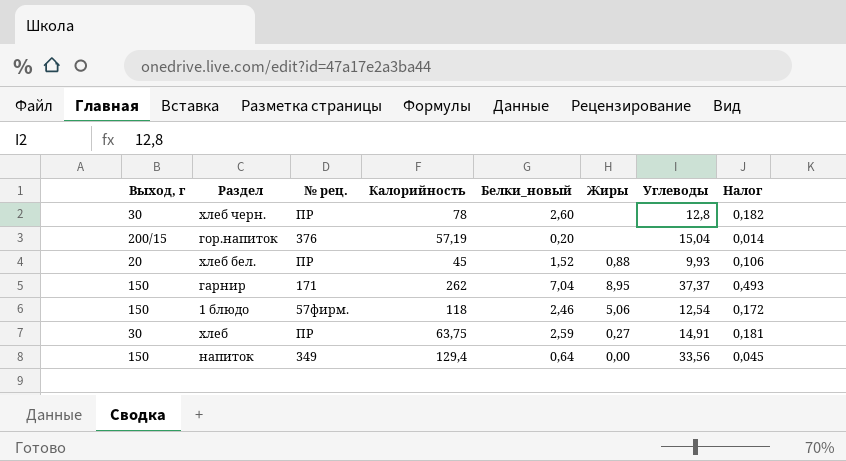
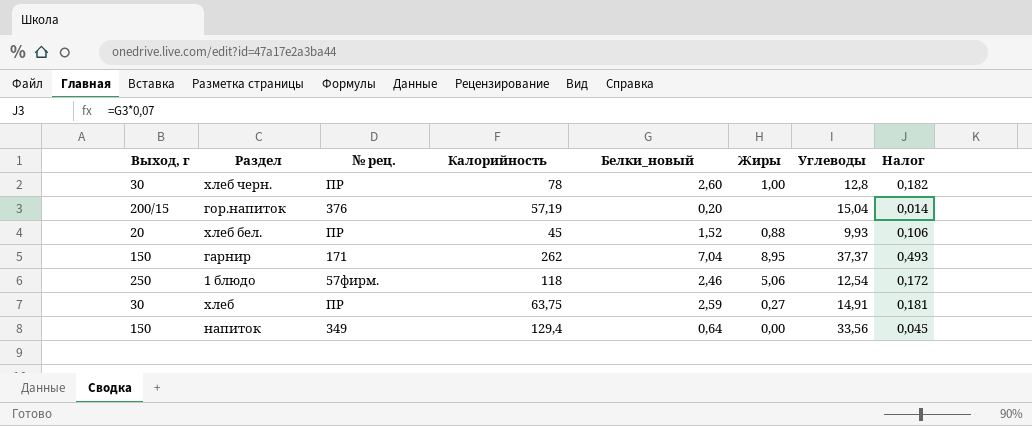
хлеб черн. | Жиры: none -> 1,00
1 блюдо | Выход, г: 150 -> 250

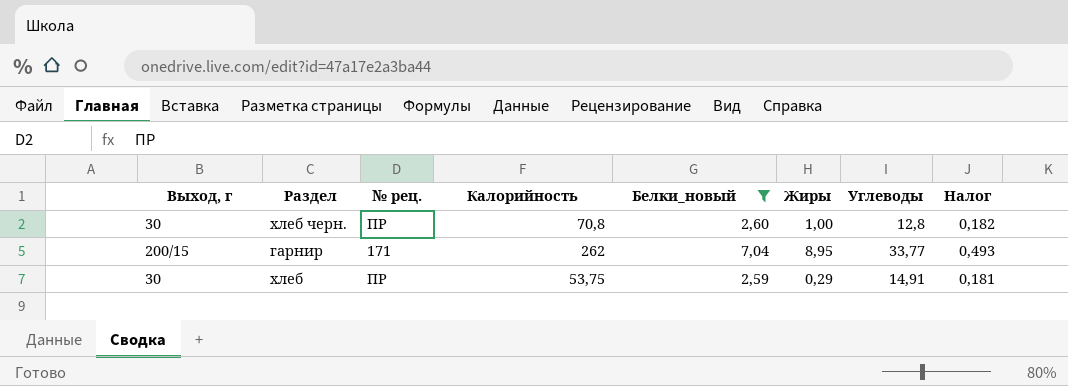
filter: none -> Белки_новый >= 2,59
хлеб черн. | Калорийность: 78 -> 70,8
гарнир | Выход, г: 150 -> 200/15
гарнир | Углеводы: 37,37 -> 33,77
хлеб | Калорийность: 63,75 -> 53,75
хлеб | Жиры: 0,27 -> 0,29

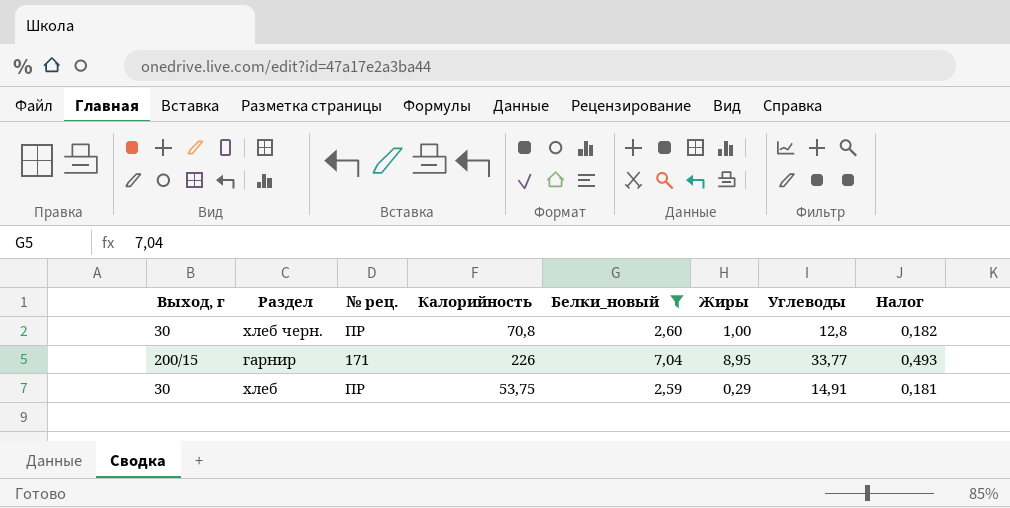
гарнир | Калорийность: 262 -> 226

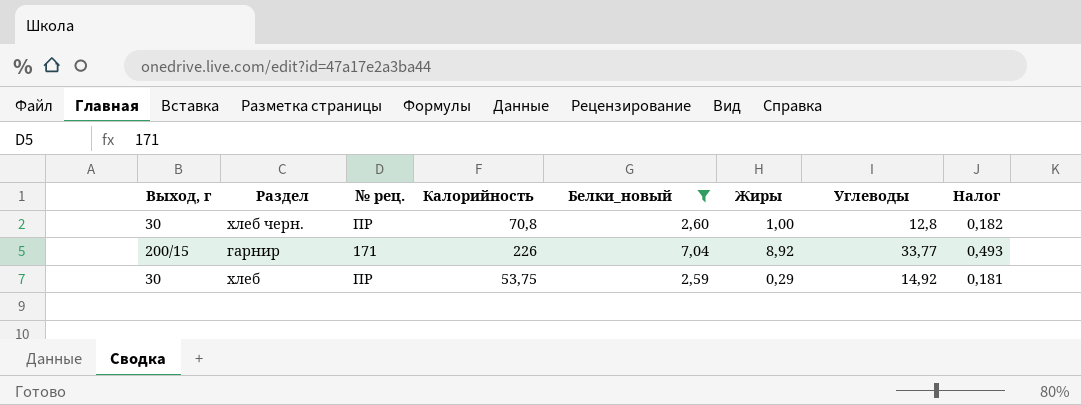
гарнир | Жиры: 8,95 -> 8,92
хлеб | Углеводы: 14,91 -> 14,92

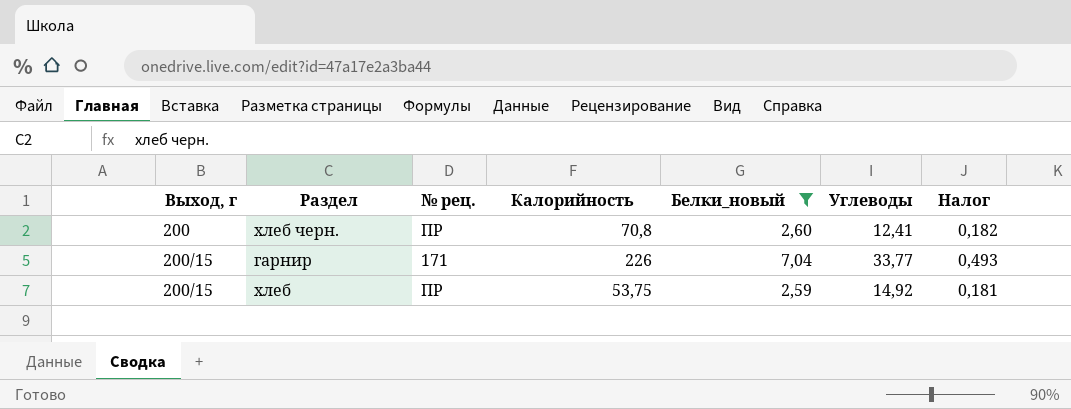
column Жиры | position: 6 -> none
хлеб черн. | Выход, г: 30 -> 200
хлеб черн. | Углеводы: 12,8 -> 12,41
хлеб | Выход, г: 30 -> 200/15

